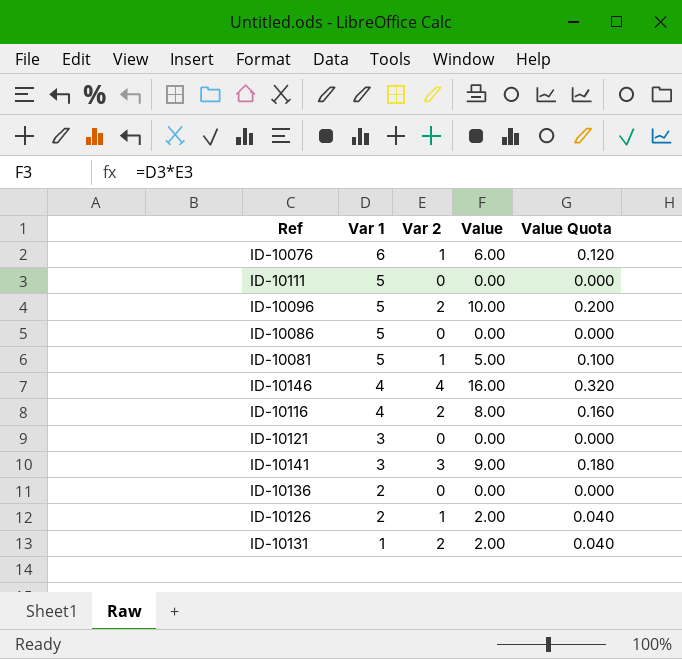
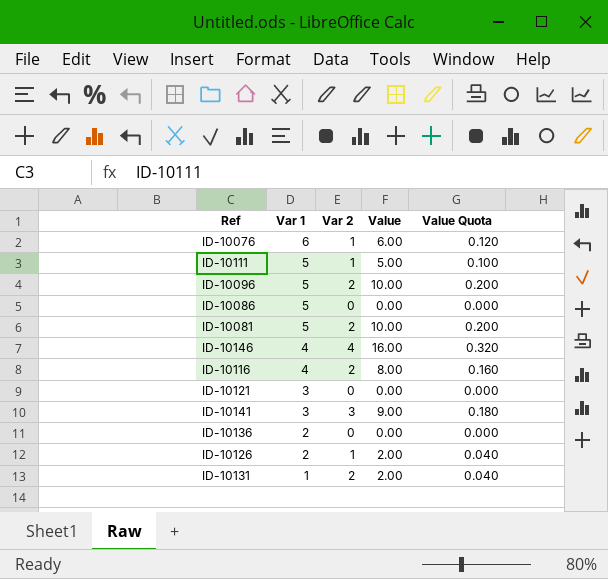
ID-10111 | Var 2: 0 -> 1
ID-10111 | Value: 0.00 -> 5.00
ID-10111 | Value Quota: 0.000 -> 0.100
ID-10081 | Var 2: 1 -> 2
ID-10081 | Value: 5.00 -> 10.00
ID-10081 | Value Quota: 0.100 -> 0.200

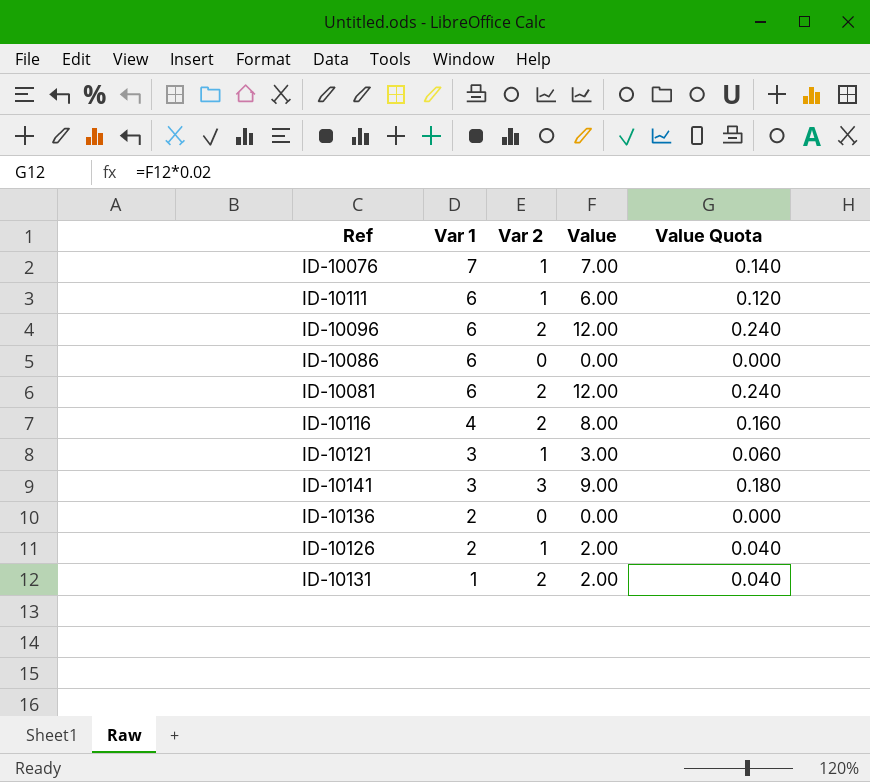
row ID-10146: 4 | 4 | 16.00 | 0.320 -> none
ID-10076 | Var 1: 6 -> 7
ID-10076 | Value: 6.00 -> 7.00
ID-10076 | Value Quota: 0.120 -> 0.140
ID-10111 | Var 1: 5 -> 6
ID-10111 | Value: 5.00 -> 6.00
ID-10111 | Value Quota: 0.100 -> 0.120
ID-10096 | Var 1: 5 -> 6
ID-10096 | Value: 10.00 -> 12.00
ID-10096 | Value Quota: 0.200 -> 0.240
ID-10086 | Var 1: 5 -> 6
ID-10081 | Var 1: 5 -> 6
ID-10081 | Value: 10.00 -> 12.00
ID-10081 | Value Quota: 0.200 -> 0.240
ID-10121 | Var 2: 0 -> 1
ID-10121 | Value: 0.00 -> 3.00
ID-10121 | Value Quota: 0.000 -> 0.060

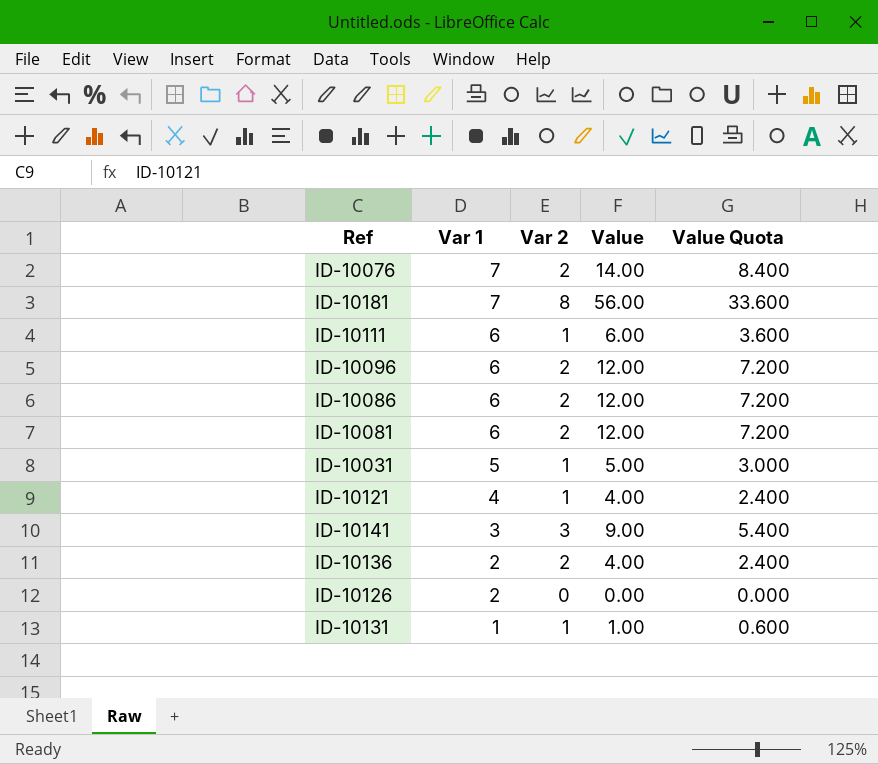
column Value Quota | formula: [Value] * 0.02 -> [Value] * 0.6
row ID-10116: 4 | 2 | 8.00 | 0.160 -> none
ID-10076 | Var 2: 1 -> 2
ID-10076 | Value: 7.00 -> 14.00
row ID-10181: none -> 7 | 8 | 56.00 | 33.600
ID-10086 | Var 2: 0 -> 2
ID-10086 | Value: 0.00 -> 12.00
row ID-10031: none -> 5 | 1 | 5.00 | 3.000
ID-10121 | Var 1: 3 -> 4
ID-10121 | Value: 3.00 -> 4.00
ID-10136 | Var 2: 0 -> 2
ID-10136 | Value: 0.00 -> 4.00
ID-10126 | Var 2: 1 -> 0
ID-10126 | Value: 2.00 -> 0.00
ID-10131 | Var 2: 2 -> 1
ID-10131 | Value: 2.00 -> 1.00

